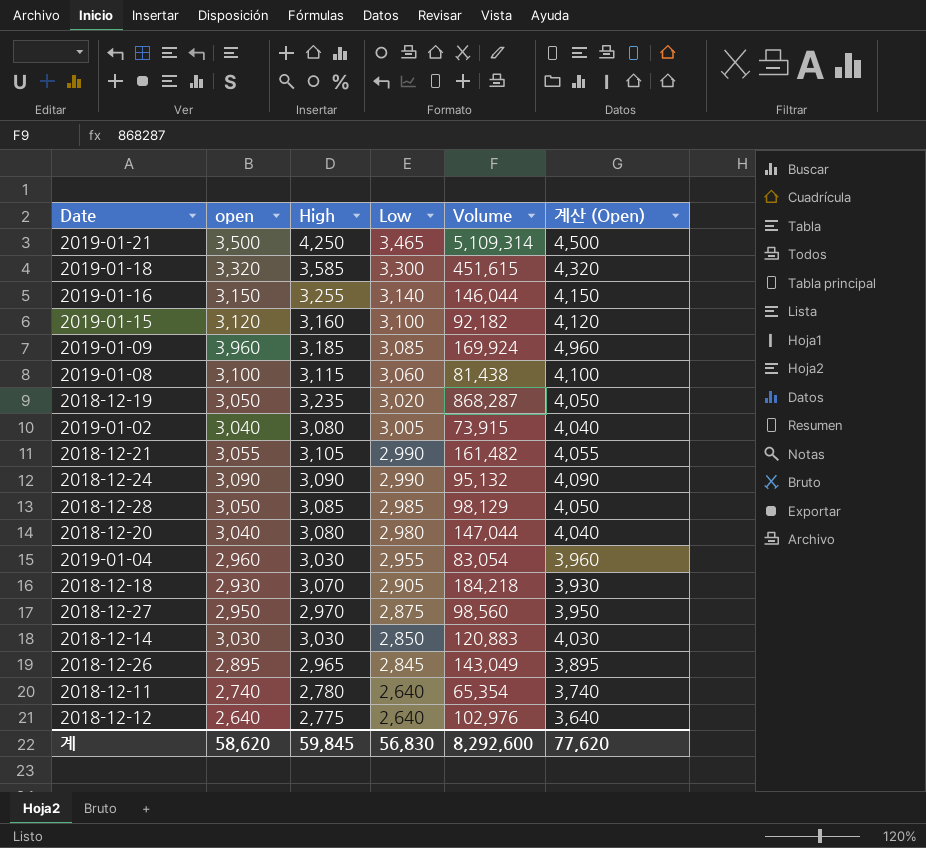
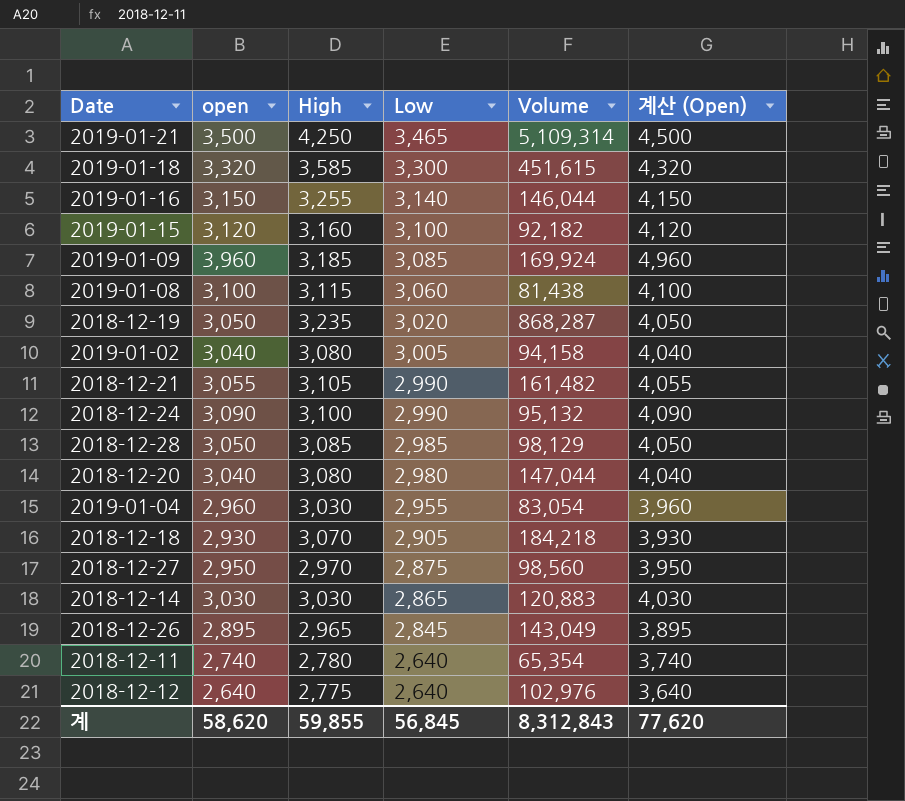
2019-01-02 | Volume: 73,915 -> 94,158
2018-12-24 | High: 3,090 -> 3,100
2018-12-14 | Low: 2,850 -> 2,865
계 | High: 59,845 -> 59,855
계 | Low: 56,830 -> 56,845
계 | Volume: 8,292,600 -> 8,312,843

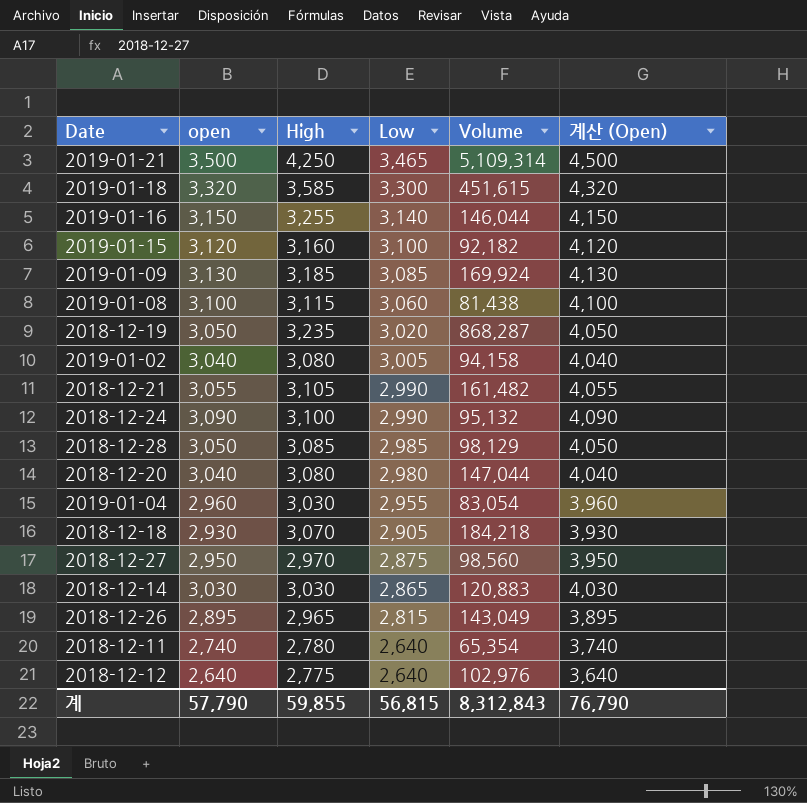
2019-01-09 | open: 3,960 -> 3,130
2019-01-09 | 계산 (Open): 4,960 -> 4,130
2018-12-26 | Low: 2,845 -> 2,815
계 | open: 58,620 -> 57,790
계 | Low: 56,845 -> 56,815
계 | 계산 (Open): 77,620 -> 76,790

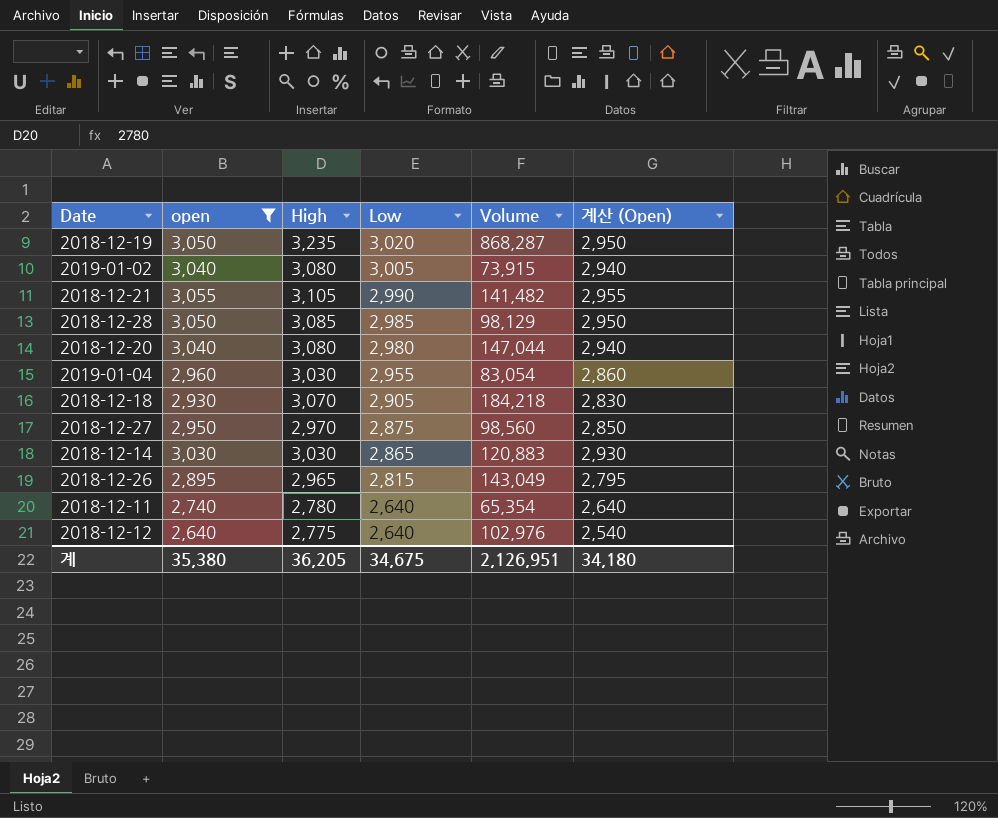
filter: none -> open <= 3,055
column 계산 (Open) | formula: [open] + 1000 -> [open] - 100
2019-01-02 | Volume: 94,158 -> 73,915
2018-12-21 | Volume: 161,482 -> 141,482
계 | open: 57,790 -> 35,380
계 | High: 59,855 -> 36,205
계 | Low: 56,815 -> 34,675
계 | Volume: 8,312,843 -> 2,126,951
계 | 계산 (Open): 76,790 -> 34,180

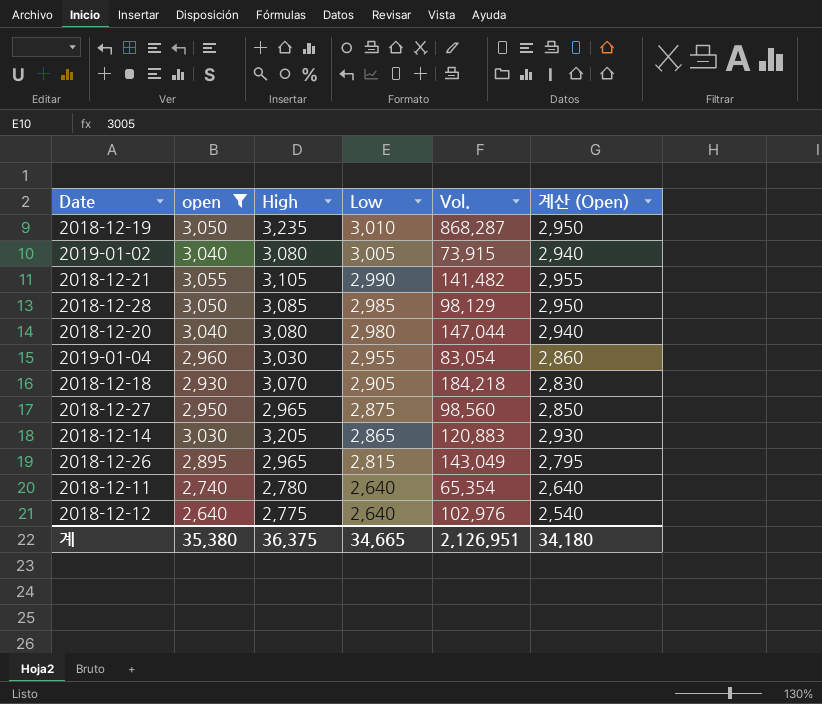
column name: Volume -> Vol.
2018-12-19 | Low: 3,020 -> 3,010
2018-12-27 | High: 2,970 -> 2,965
2018-12-14 | High: 3,030 -> 3,205
계 | High: 36,205 -> 36,375
계 | Low: 34,675 -> 34,665

